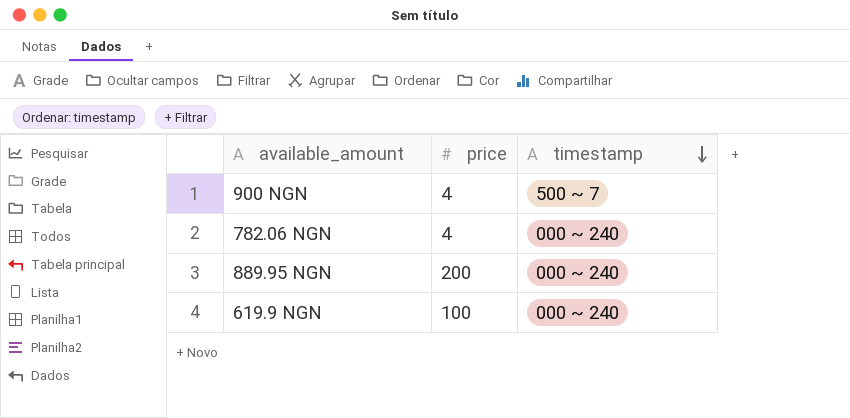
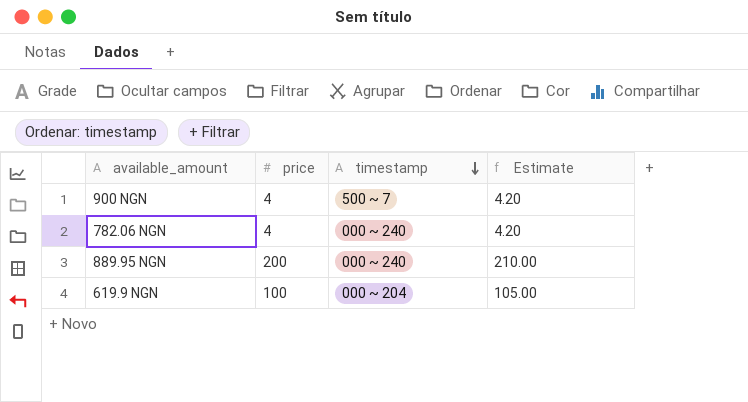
column Estimate | formula: none -> [price] * 1.05
619.9 NGN | timestamp: 000 ~ 240 -> 000 ~ 204

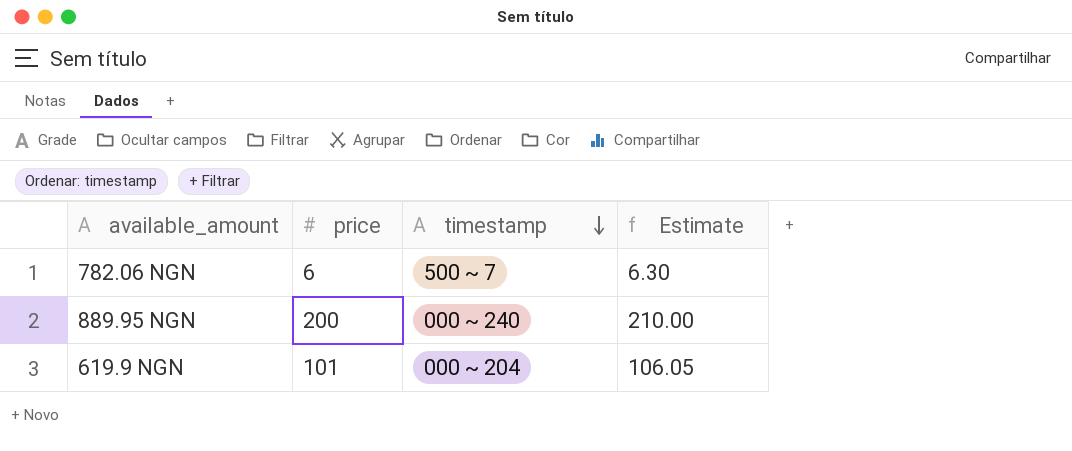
row 900 NGN: 4 | 500 ~ 7 | 4.20 -> none
782.06 NGN | price: 4 -> 6
782.06 NGN | timestamp: 000 ~ 240 -> 500 ~ 7
782.06 NGN | Estimate: 4.20 -> 6.30
619.9 NGN | price: 100 -> 101
619.9 NGN | Estimate: 105.00 -> 106.05

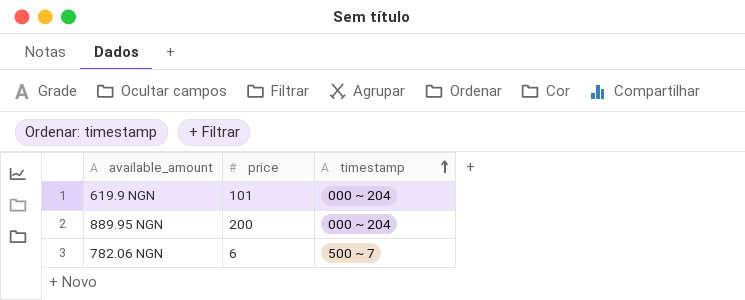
row order: timestamp descending -> timestamp ascending
column Estimate | formula: [price] * 1.05 -> none
889.95 NGN | timestamp: 000 ~ 240 -> 000 ~ 204

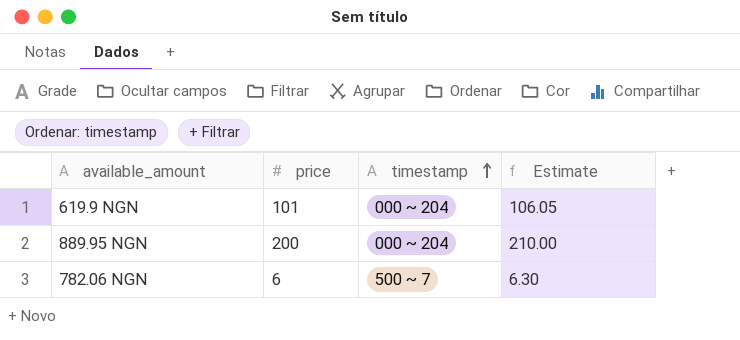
column Estimate | formula: none -> [price] * 1.05

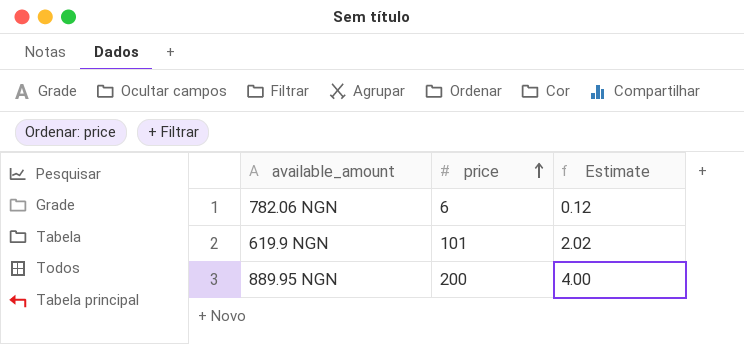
row order: timestamp ascending -> price ascending
column timestamp | position: 3 -> none
column Estimate | formula: [price] * 1.05 -> [price] * 0.02

